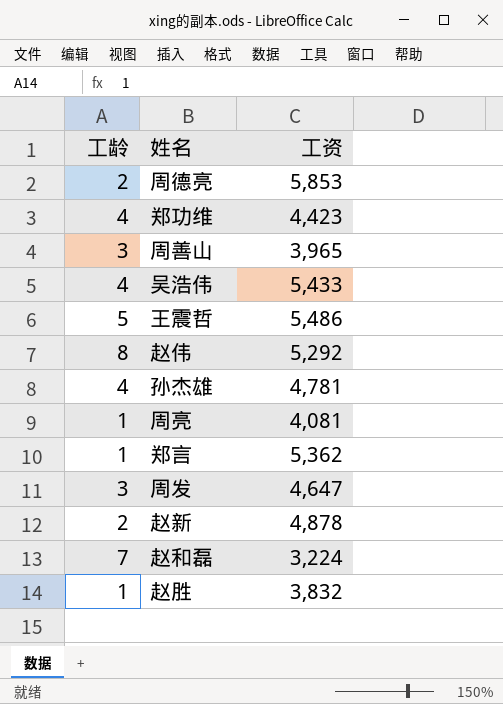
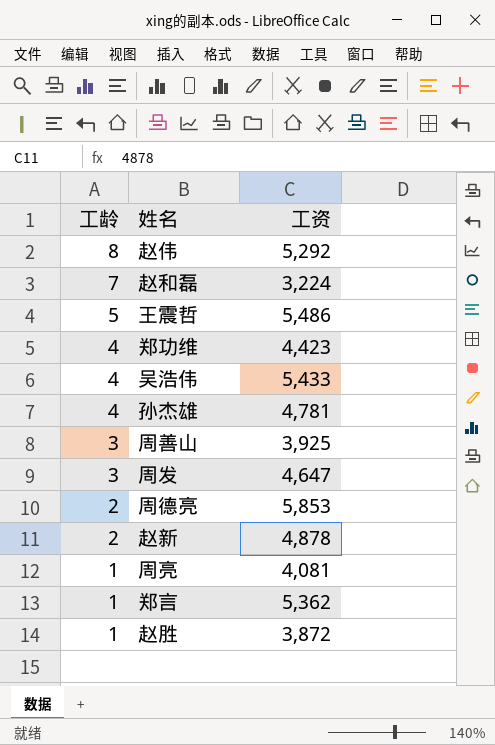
row order: none -> 工龄 descending
周善山 | 工资: 3,965 -> 3,925
赵胜 | 工资: 3,832 -> 3,872

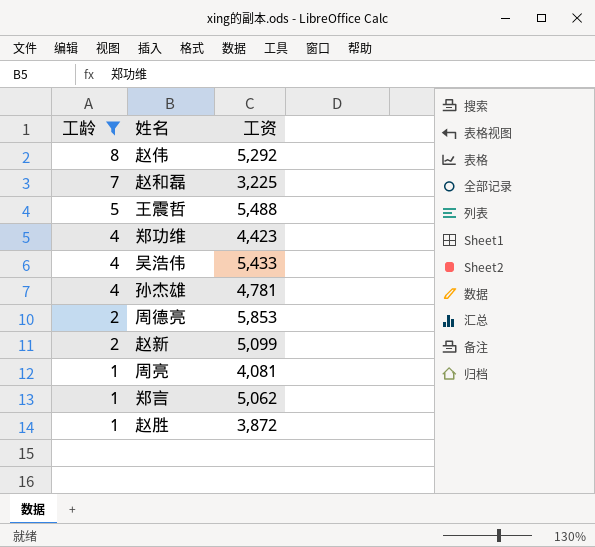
filter: none -> 工龄 != 3
赵和磊 | 工资: 3,224 -> 3,225
王震哲 | 工资: 5,486 -> 5,488
赵新 | 工资: 4,878 -> 5,099
郑言 | 工资: 5,362 -> 5,062

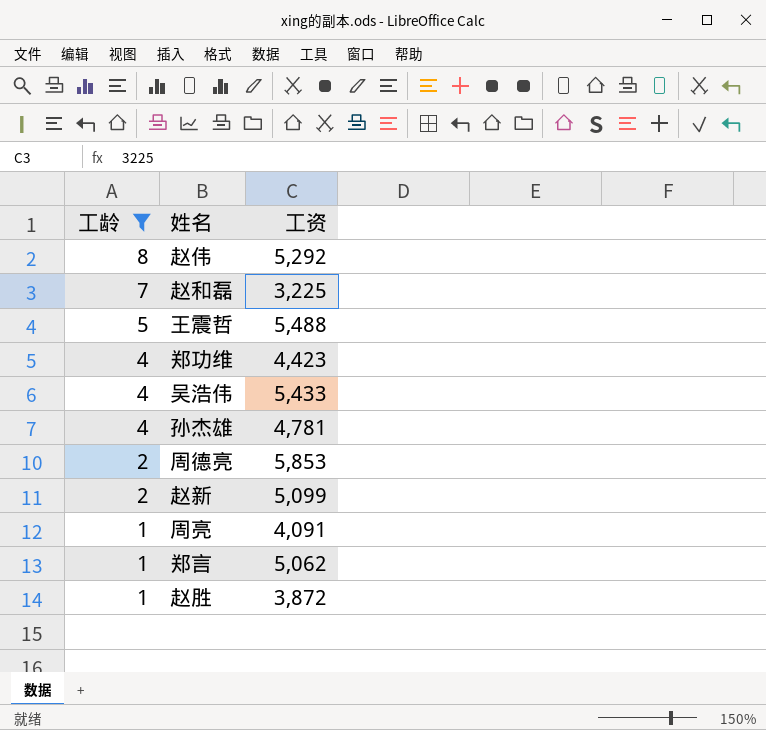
周亮 | 工资: 4,081 -> 4,091

